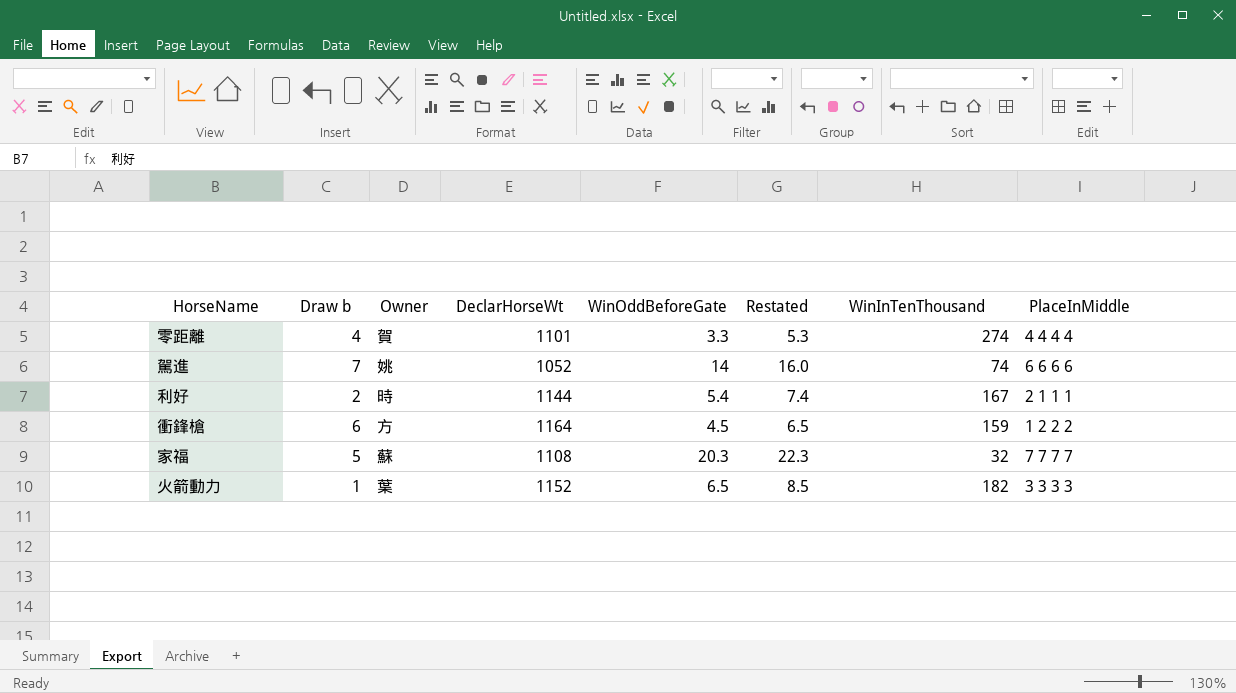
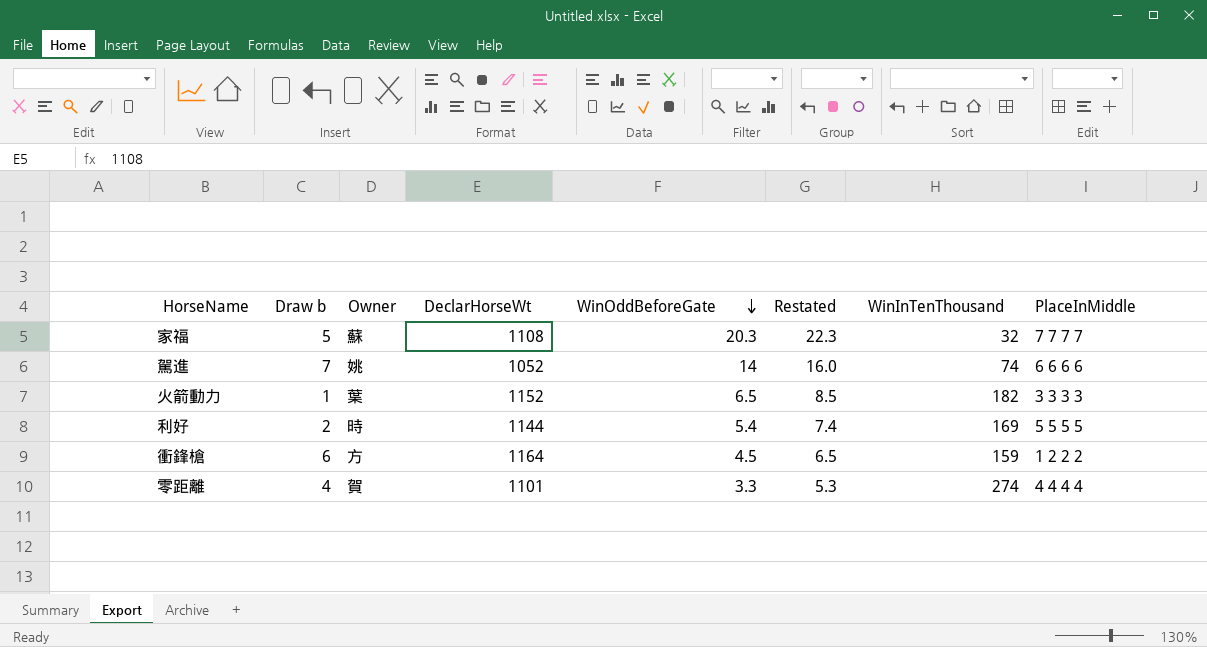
row order: none -> WinOddBeforeGate descending
利好 | WinInTenThousand: 167 -> 169
利好 | PlaceInMiddle: 2 1 1 1 -> 5 5 5 5

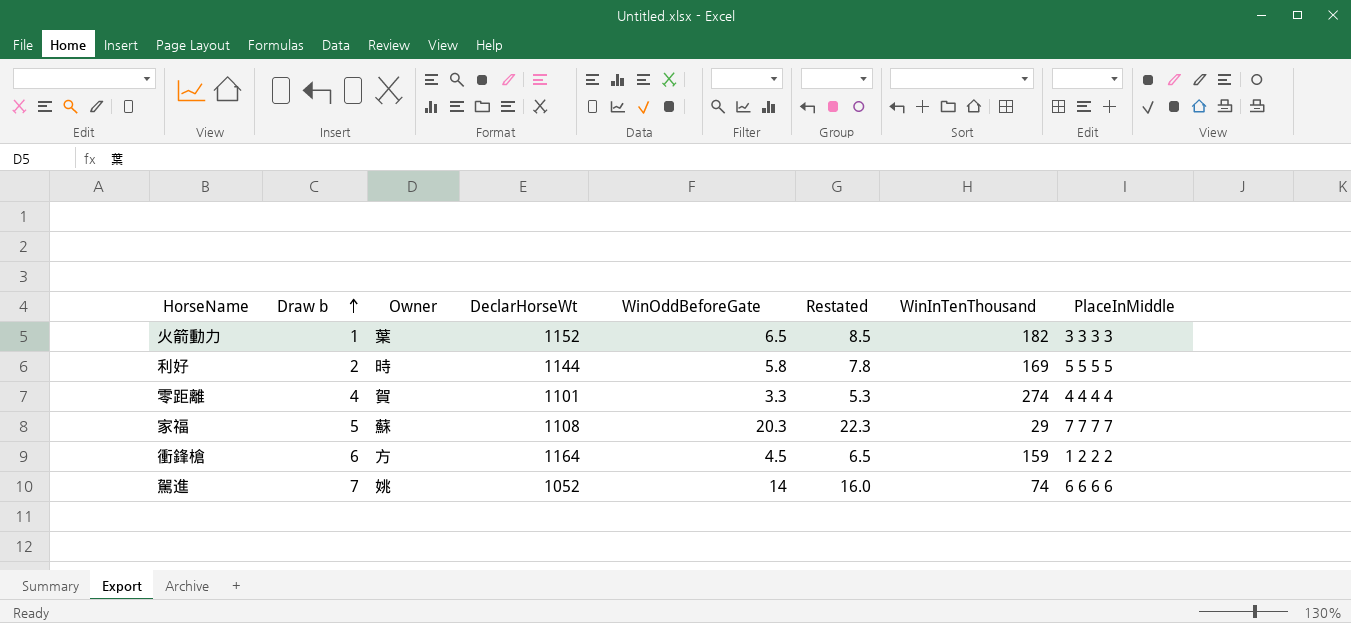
row order: WinOddBeforeGate descending -> Draw b ascending
利好 | WinOddBeforeGate: 5.4 -> 5.8
利好 | Restated: 7.4 -> 7.8
家福 | WinInTenThousand: 32 -> 29

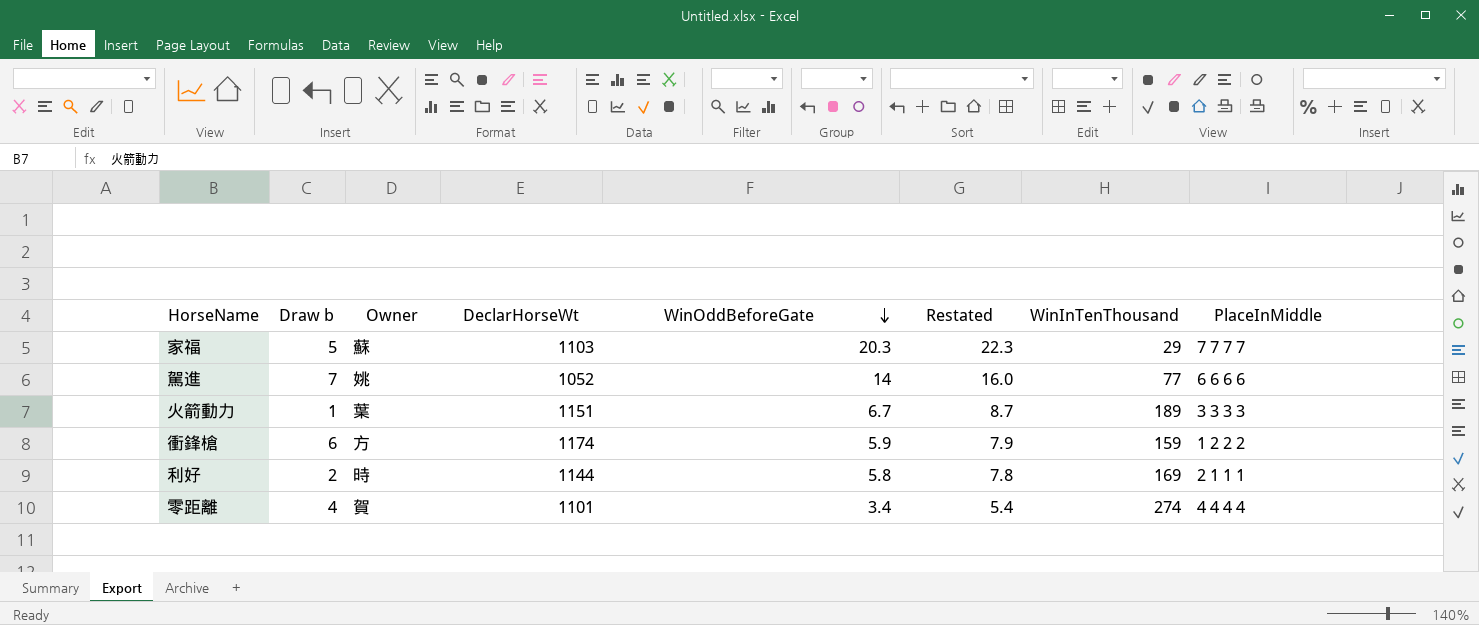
row order: Draw b ascending -> WinOddBeforeGate descending
家福 | DeclarHorseWt: 1108 -> 1103
駕進 | WinInTenThousand: 74 -> 77
火箭動力 | DeclarHorseWt: 1152 -> 1151
火箭動力 | WinOddBeforeGate: 6.5 -> 6.7
火箭動力 | Restated: 8.5 -> 8.7
火箭動力 | WinInTenThousand: 182 -> 189
衝鋒槍 | DeclarHorseWt: 1164 -> 1174
衝鋒槍 | WinOddBeforeGate: 4.5 -> 5.9
衝鋒槍 | Restated: 6.5 -> 7.9
利好 | PlaceInMiddle: 5 5 5 5 -> 2 1 1 1
零距離 | WinOddBeforeGate: 3.3 -> 3.4
零距離 | Restated: 5.3 -> 5.4

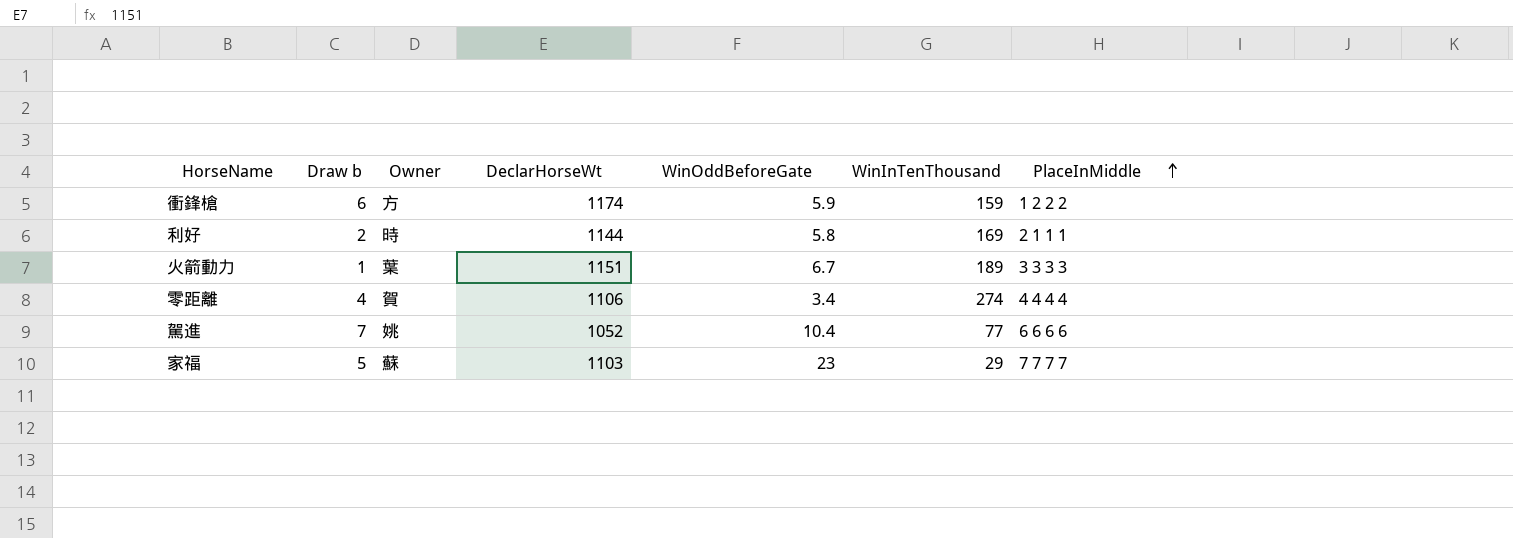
row order: WinOddBeforeGate descending -> PlaceInMiddle ascending
column Restated | formula: [WinOddBeforeGate] + 2 -> none
零距離 | DeclarHorseWt: 1101 -> 1106
駕進 | WinOddBeforeGate: 14 -> 10.4
家福 | WinOddBeforeGate: 20.3 -> 23

